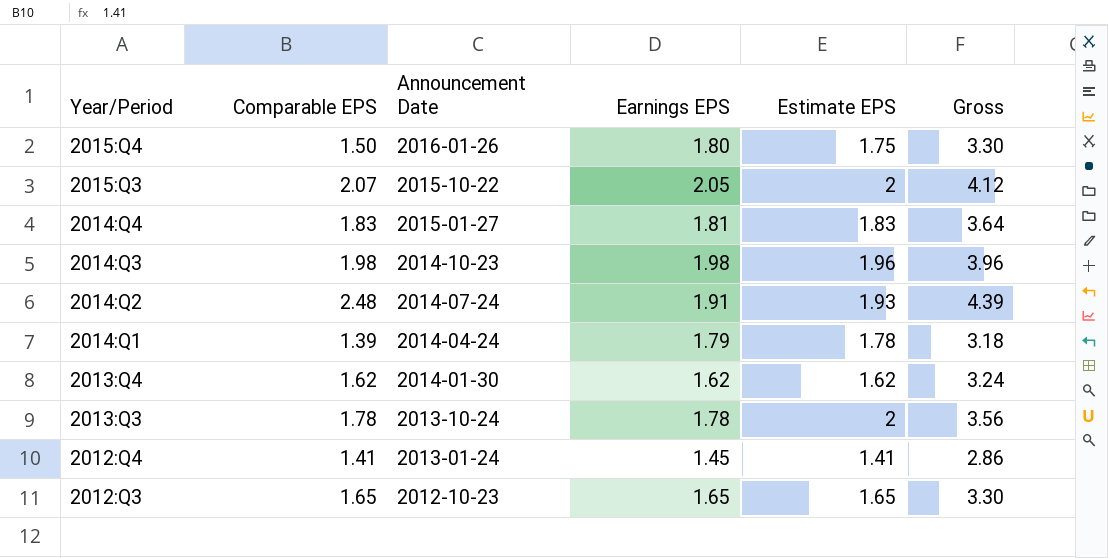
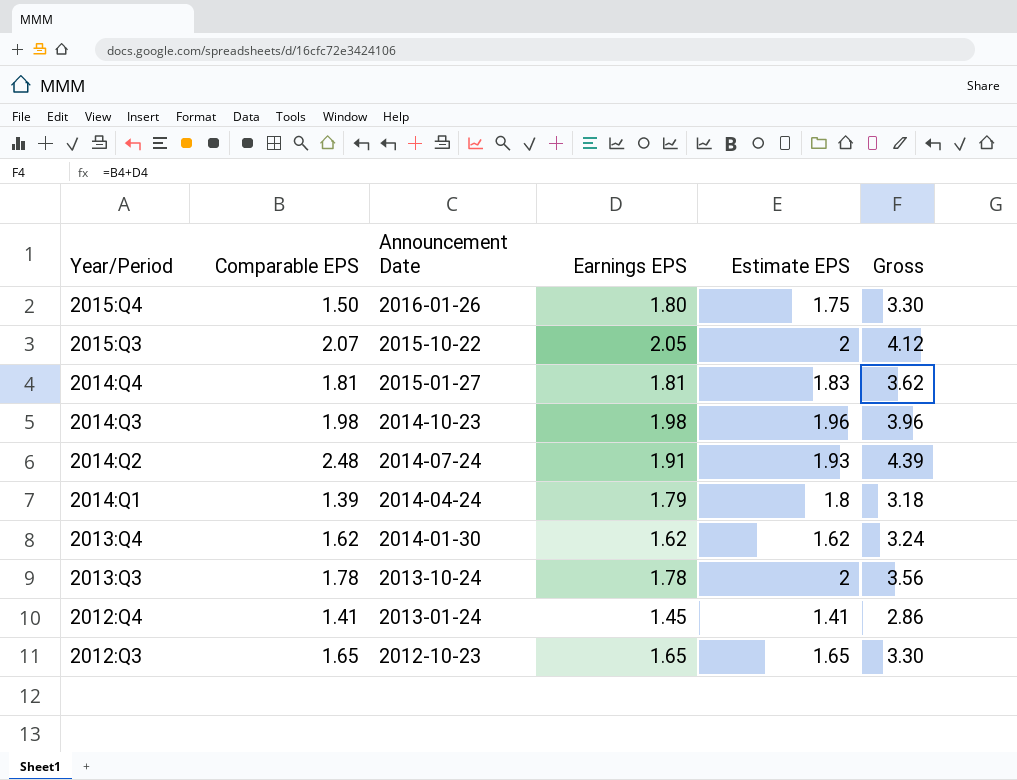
2014:Q4 | Comparable EPS: 1.83 -> 1.81
2014:Q4 | Gross: 3.64 -> 3.62
2014:Q1 | Estimate EPS: 1.78 -> 1.8

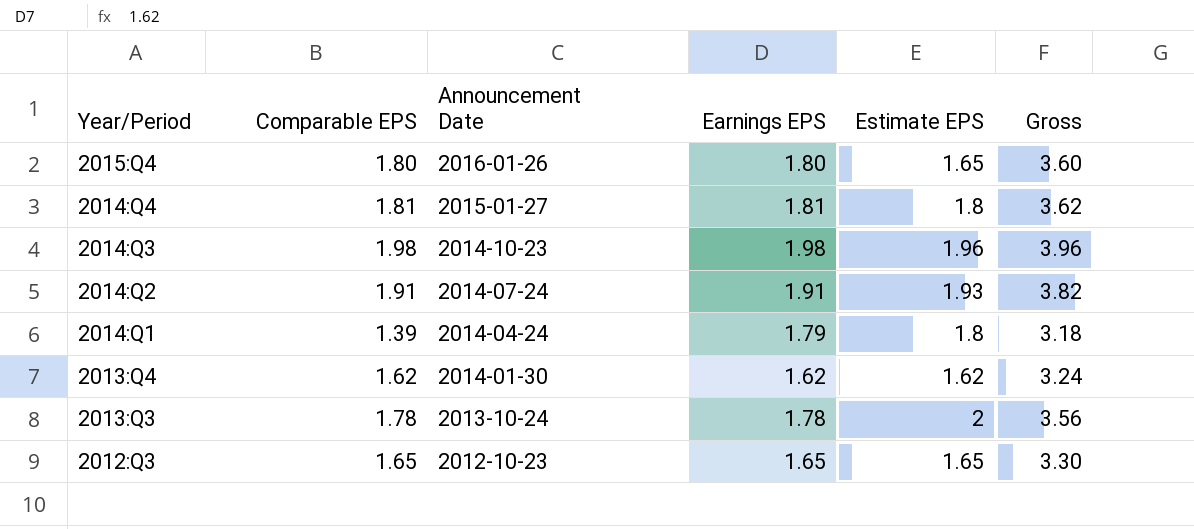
row 2015:Q3: 2.07 | 2015-10-22 | 2.05 | 2 | 4.12 -> none
row 2012:Q4: 1.41 | 2013-01-24 | 1.45 | 1.41 | 2.86 -> none
2015:Q4 | Comparable EPS: 1.50 -> 1.80
2015:Q4 | Estimate EPS: 1.75 -> 1.65
2015:Q4 | Gross: 3.30 -> 3.60
2014:Q4 | Estimate EPS: 1.83 -> 1.8
2014:Q2 | Comparable EPS: 2.48 -> 1.91
2014:Q2 | Gross: 4.39 -> 3.82

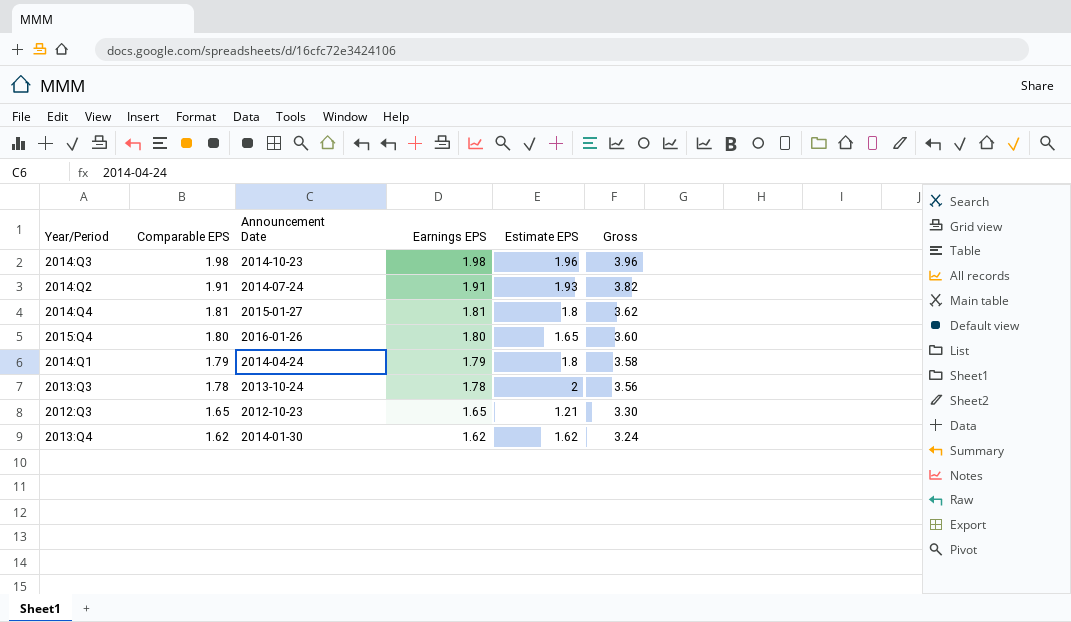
row order: Year/Period descending -> Comparable EPS descending
2014:Q1 | Comparable EPS: 1.39 -> 1.79
2014:Q1 | Gross: 3.18 -> 3.58
2012:Q3 | Estimate EPS: 1.65 -> 1.21

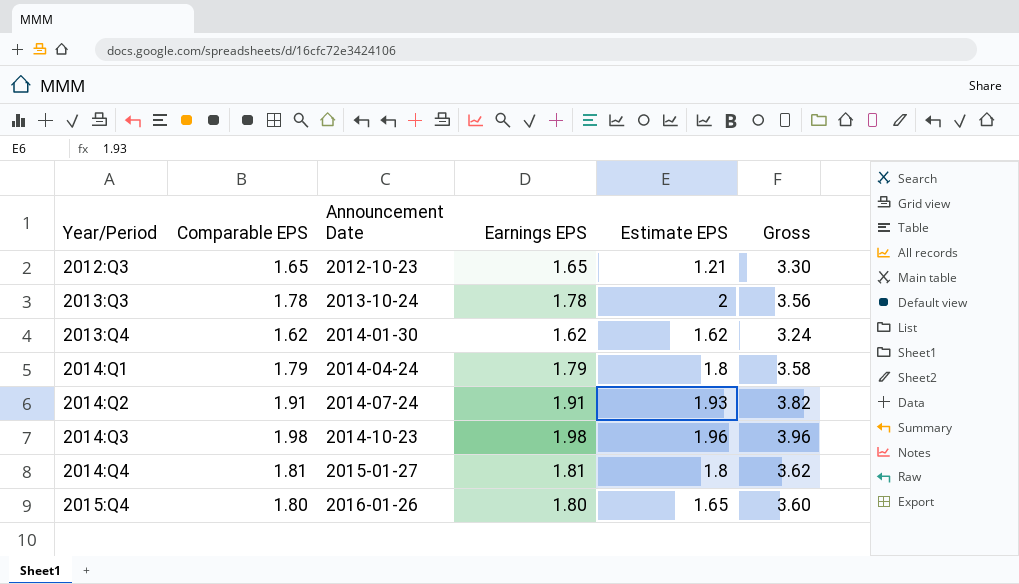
row order: Comparable EPS descending -> Year/Period ascending

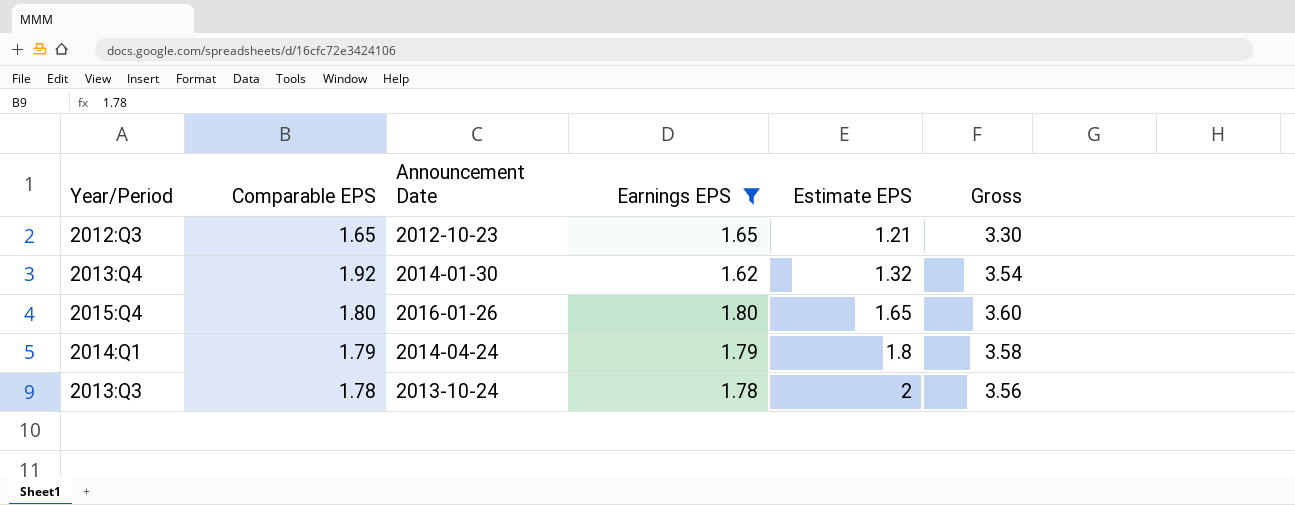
filter: none -> Earnings EPS <= 1.80
row order: Year/Period ascending -> Estimate EPS ascending
2013:Q4 | Comparable EPS: 1.62 -> 1.92
2013:Q4 | Estimate EPS: 1.62 -> 1.32
2013:Q4 | Gross: 3.24 -> 3.54

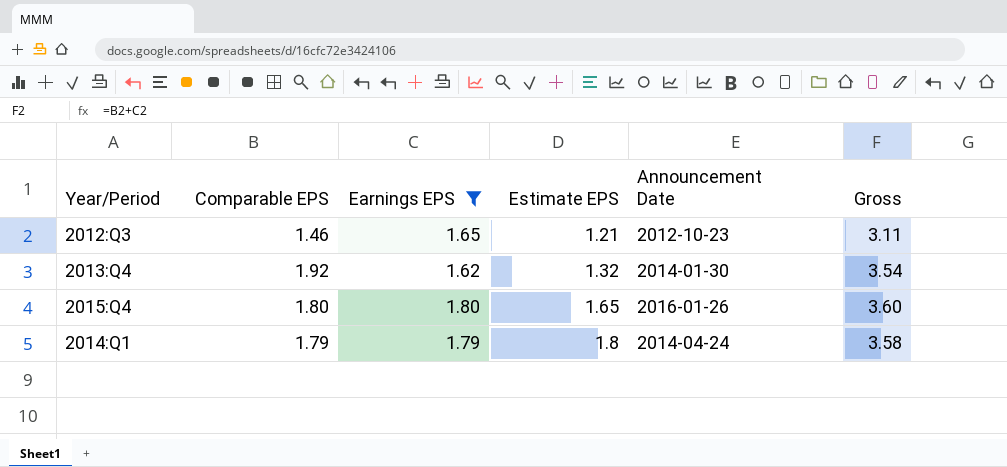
column Announcement Date | position: 3 -> 5
row 2013:Q3: 1.78 | 2013-10-24 | 1.78 | 2 | 3.56 -> none
2012:Q3 | Comparable EPS: 1.65 -> 1.46
2012:Q3 | Gross: 3.30 -> 3.11

